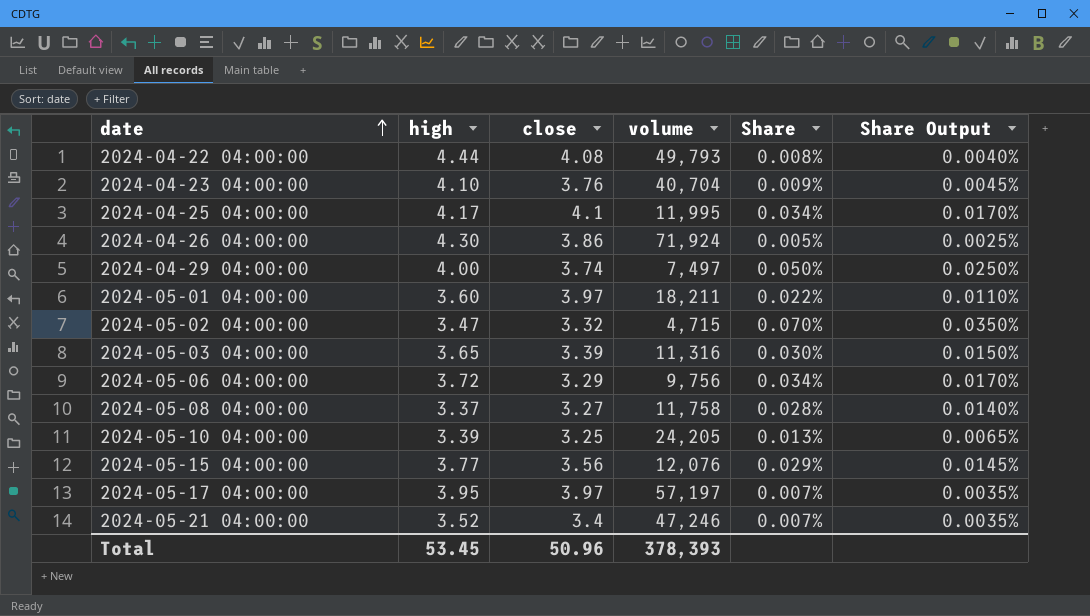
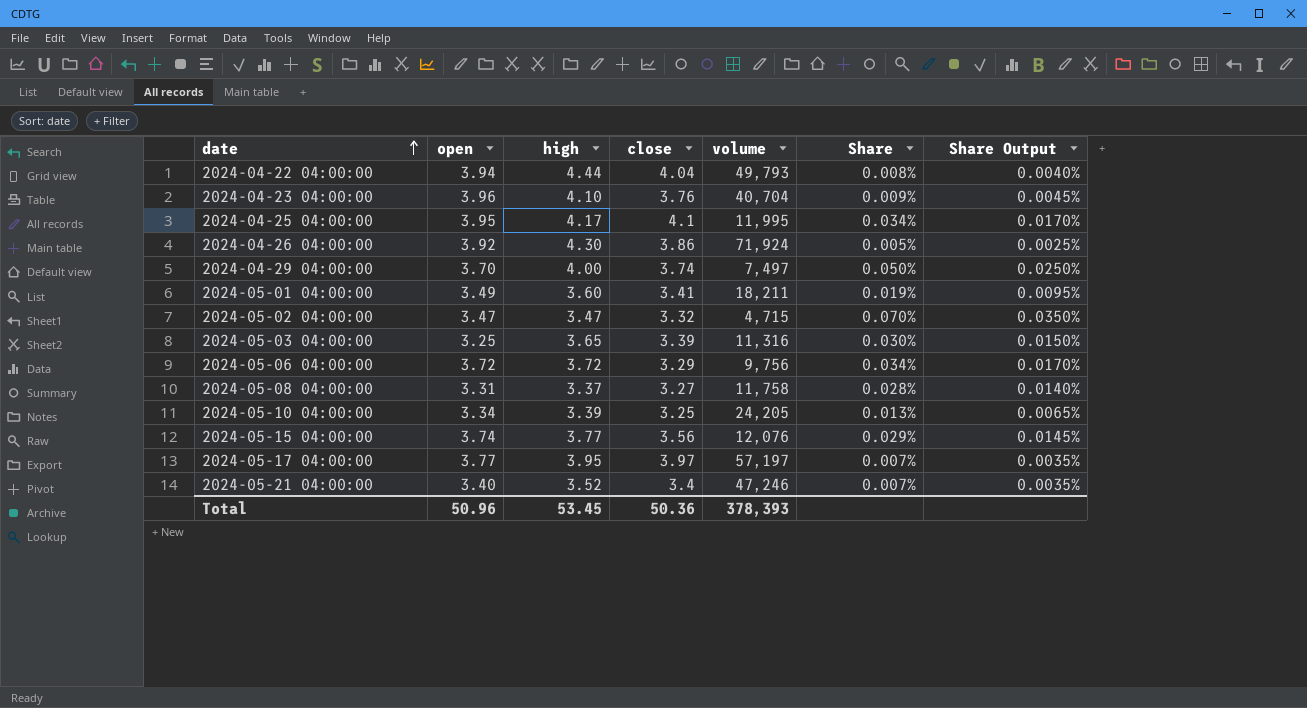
column open | position: none -> 2
2024-04-22 04:00:00 | close: 4.08 -> 4.04
2024-05-01 04:00:00 | close: 3.97 -> 3.41
2024-05-01 04:00:00 | Share: 0.022% -> 0.019%
2024-05-01 04:00:00 | Share Output: 0.0110% -> 0.0095%
Total | close: 50.96 -> 50.36

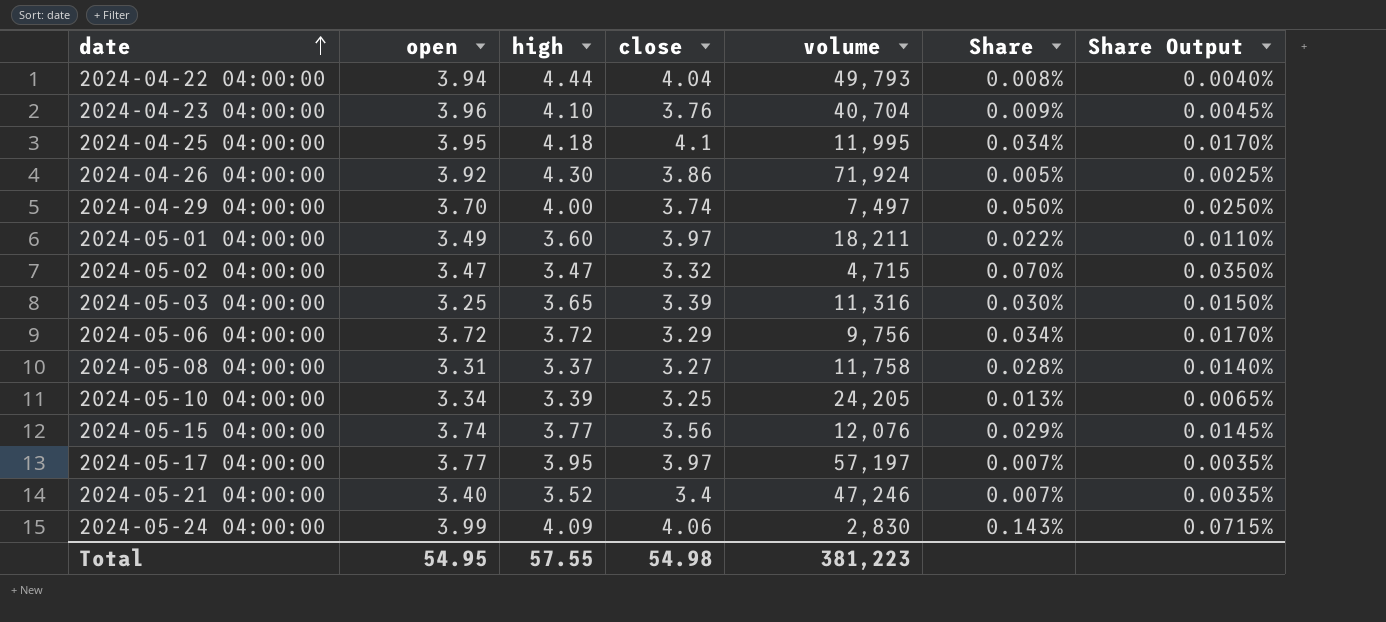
2024-04-25 04:00:00 | high: 4.17 -> 4.18
2024-05-01 04:00:00 | close: 3.41 -> 3.97
2024-05-01 04:00:00 | Share: 0.019% -> 0.022%
2024-05-01 04:00:00 | Share Output: 0.0095% -> 0.0110%
row 2024-05-24 04:00:00: none -> 3.99 | 4.09 | 4.06 | 2,830 | 0.143% | 0.0715%
Total | open: 50.96 -> 54.95
Total | high: 53.45 -> 57.55
Total | close: 50.36 -> 54.98
Total | volume: 378,393 -> 381,223

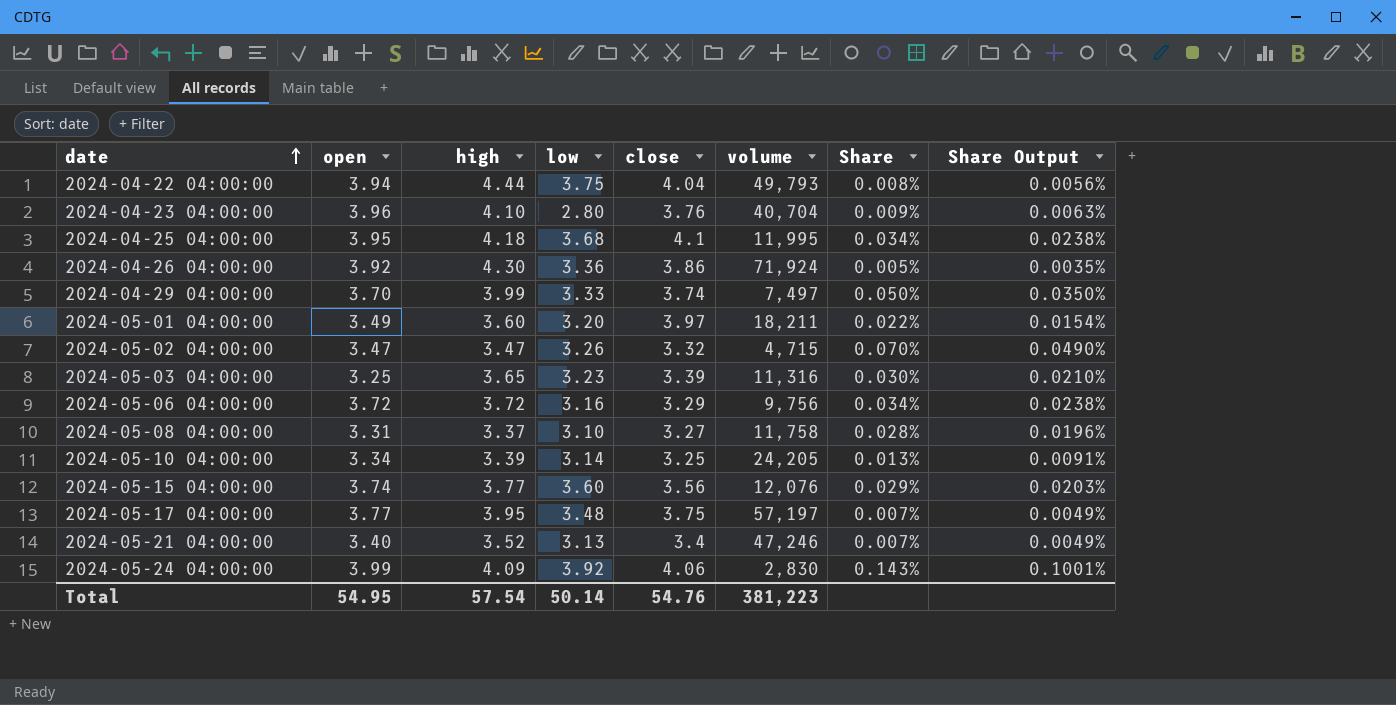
column low | position: none -> 4
column Share Output | formula: [Share] * 0.5 -> [Share] * 0.7
2024-04-29 04:00:00 | high: 4.00 -> 3.99
2024-05-17 04:00:00 | close: 3.97 -> 3.75
Total | high: 57.55 -> 57.54
Total | close: 54.98 -> 54.76

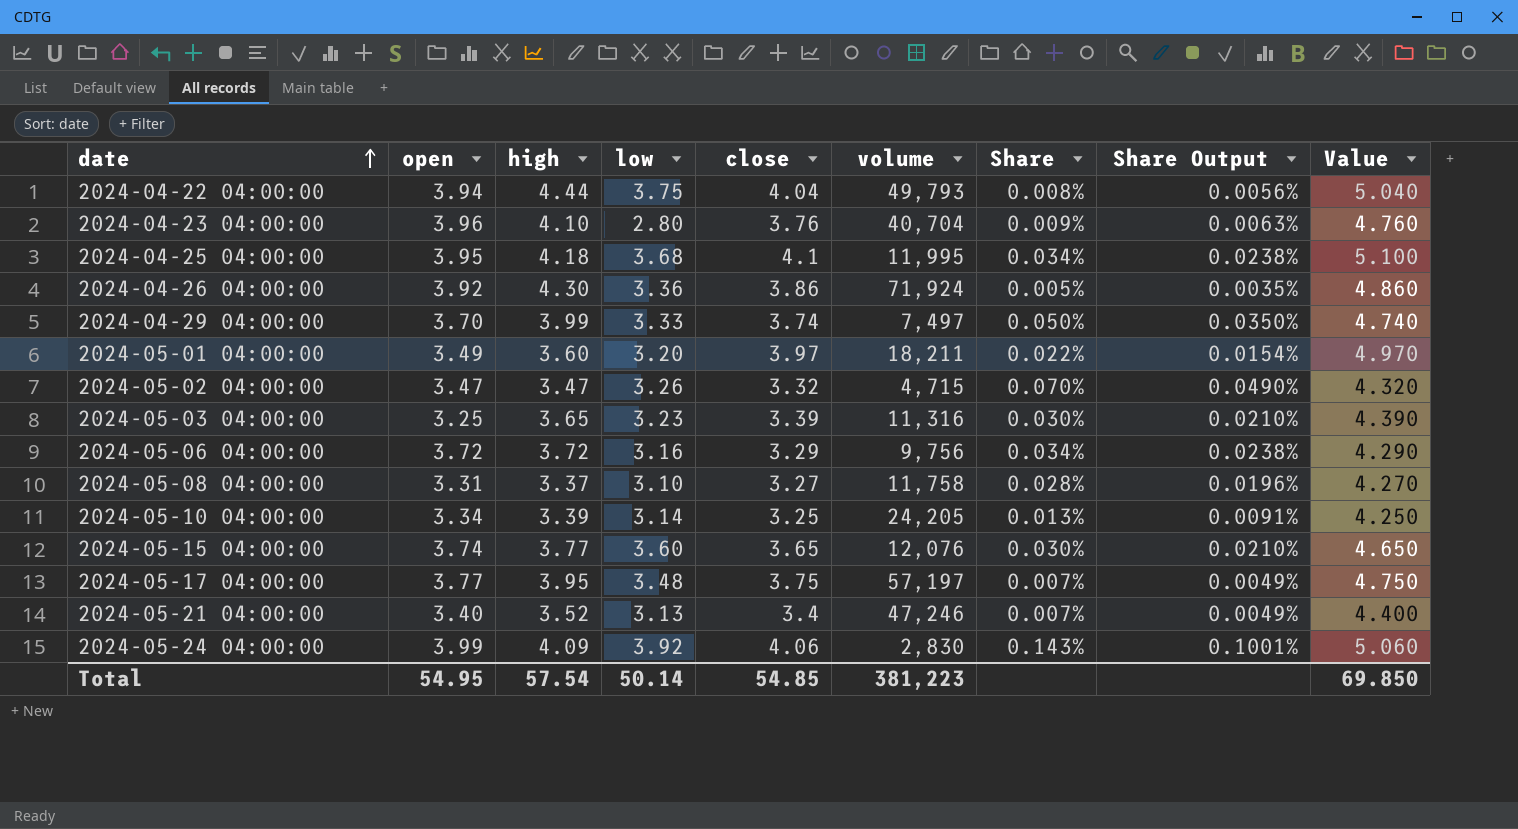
column Value | formula: none -> [close] + 1
2024-05-15 04:00:00 | close: 3.56 -> 3.65
2024-05-15 04:00:00 | Share: 0.029% -> 0.030%
2024-05-15 04:00:00 | Share Output: 0.0203% -> 0.0210%
Total | close: 54.76 -> 54.85

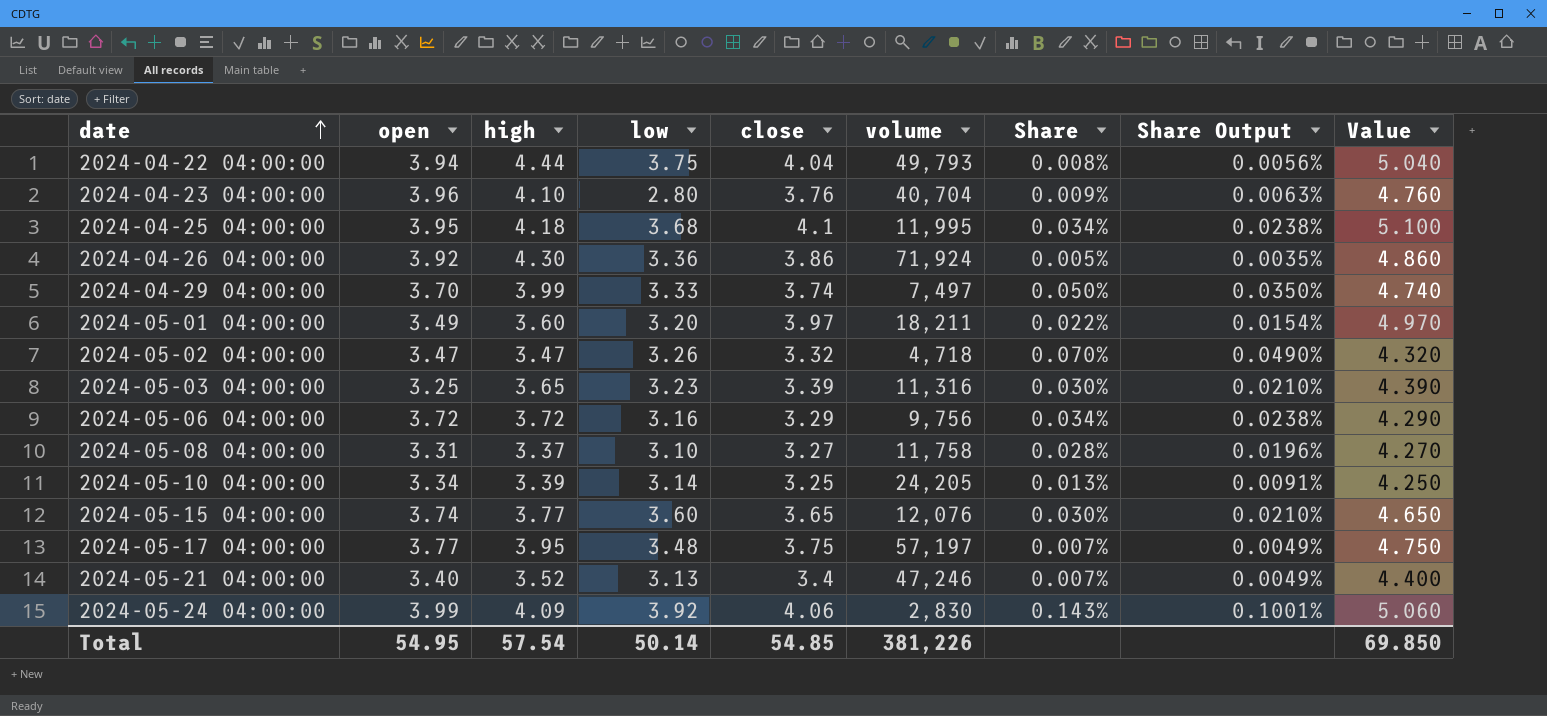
2024-05-02 04:00:00 | volume: 4,715 -> 4,718
Total | volume: 381,223 -> 381,226

